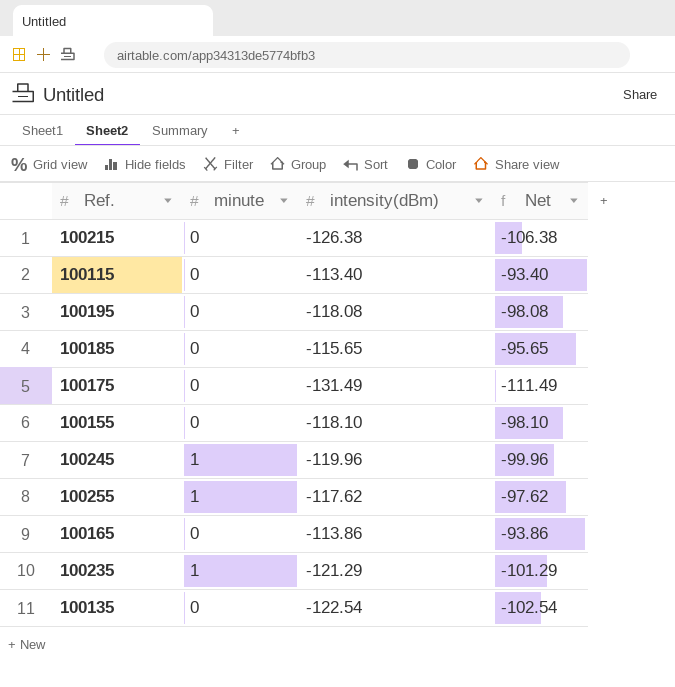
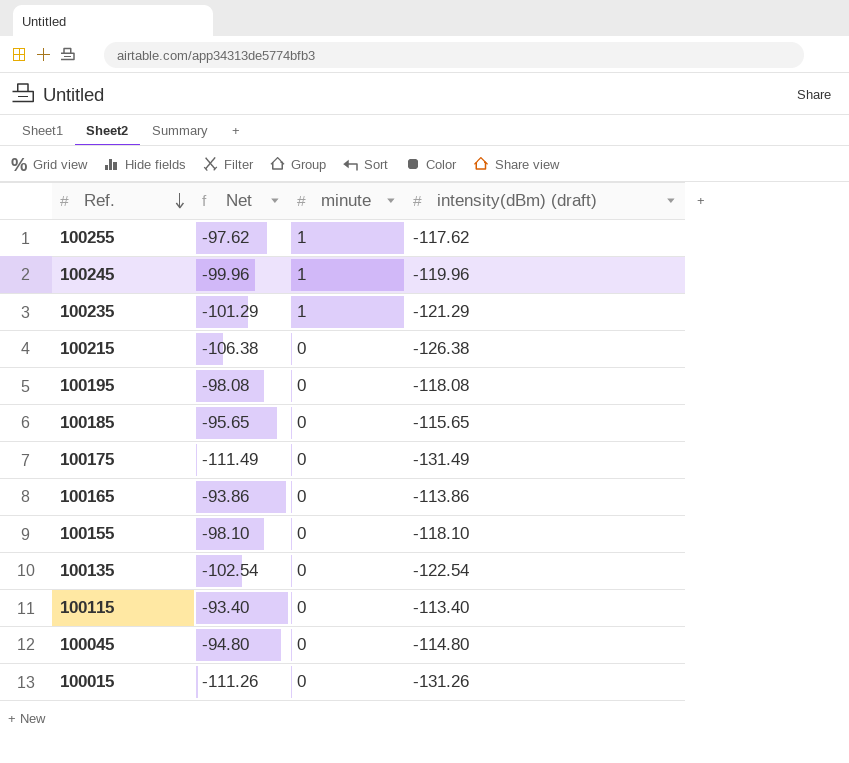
row order: none -> Ref. descending
column Net | position: 4 -> 2
column name: intensity(dBm) -> intensity(dBm) (draft)
row 100045: none -> -94.80 | 0 | -114.80
row 100015: none -> -111.26 | 0 | -131.26

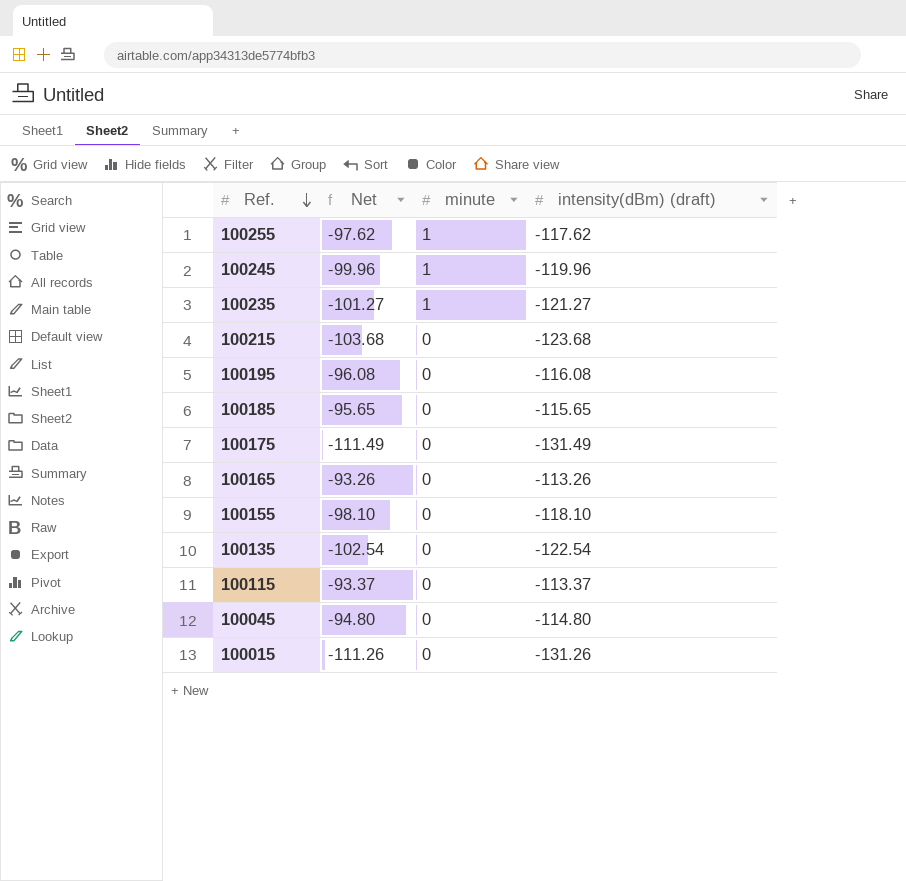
100235 | Net: -101.29 -> -101.27
100235 | intensity(dBm) (draft): -121.29 -> -121.27
100215 | Net: -106.38 -> -103.68
100215 | intensity(dBm) (draft): -126.38 -> -123.68
100195 | Net: -98.08 -> -96.08
100195 | intensity(dBm) (draft): -118.08 -> -116.08
100165 | Net: -93.86 -> -93.26
100165 | intensity(dBm) (draft): -113.86 -> -113.26
100115 | Net: -93.40 -> -93.37
100115 | intensity(dBm) (draft): -113.40 -> -113.37

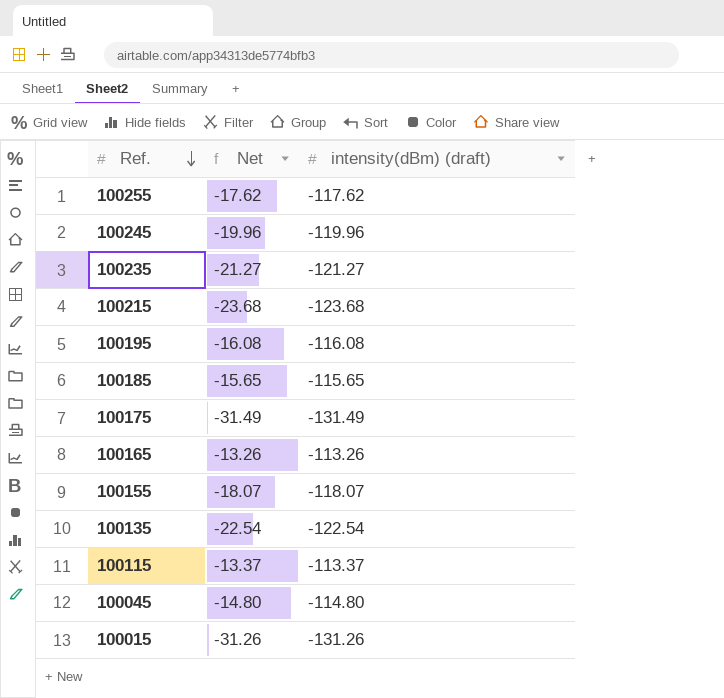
column minute | position: 3 -> none
column Net | formula: [intensity(dBm) (draft)] + 20 -> [intensity(dBm) (draft)] + 100
100155 | intensity(dBm) (draft): -118.10 -> -118.07

